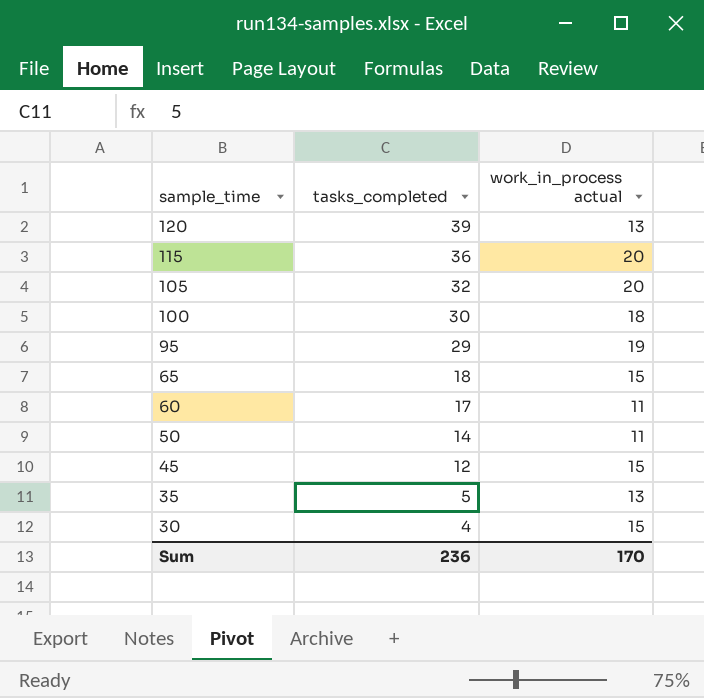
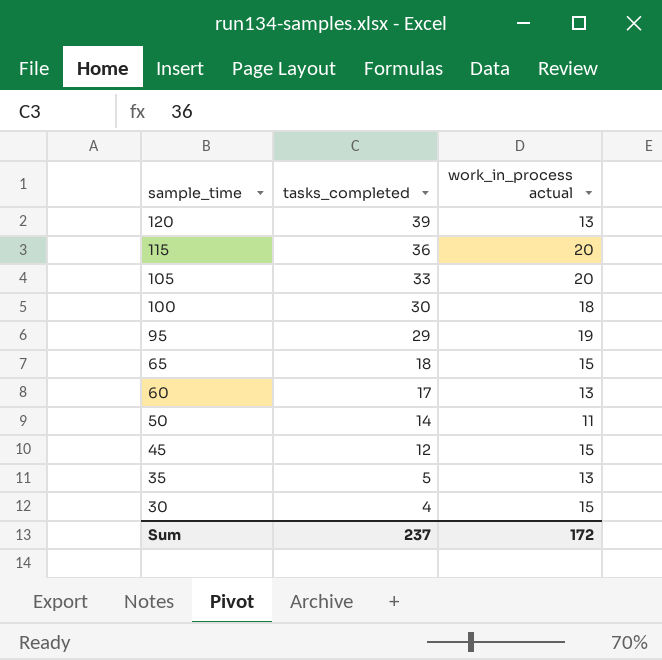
105 | tasks_completed: 32 -> 33
60 | work_in_process actual: 11 -> 13
Sum | tasks_completed: 236 -> 237
Sum | work_in_process actual: 170 -> 172

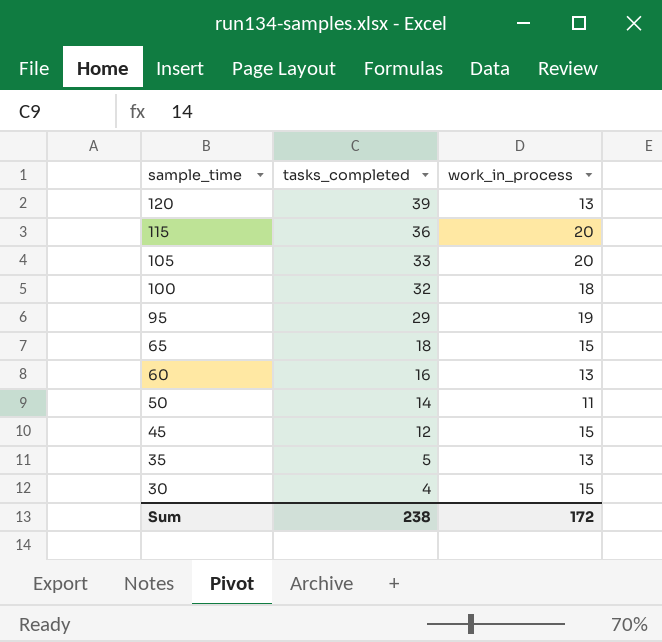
column name: work_in_process actual -> work_in_process
100 | tasks_completed: 30 -> 32
60 | tasks_completed: 17 -> 16
Sum | tasks_completed: 237 -> 238

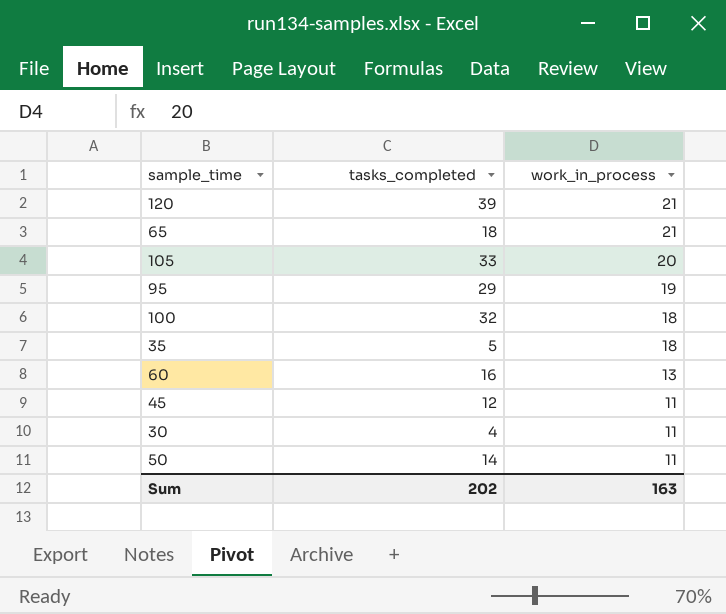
row order: sample_time descending -> work_in_process descending
row 115: 36 | 20 -> none
120 | work_in_process: 13 -> 21
65 | work_in_process: 15 -> 21
35 | work_in_process: 13 -> 18
45 | work_in_process: 15 -> 11
30 | work_in_process: 15 -> 11
Sum | tasks_completed: 238 -> 202
Sum | work_in_process: 172 -> 163

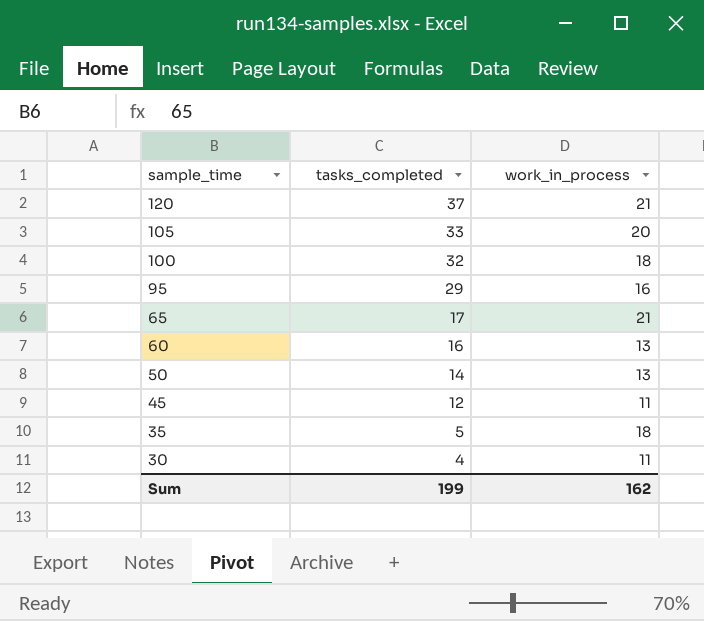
row order: work_in_process descending -> sample_time descending
120 | tasks_completed: 39 -> 37
95 | work_in_process: 19 -> 16
65 | tasks_completed: 18 -> 17
50 | work_in_process: 11 -> 13
Sum | tasks_completed: 202 -> 199
Sum | work_in_process: 163 -> 162

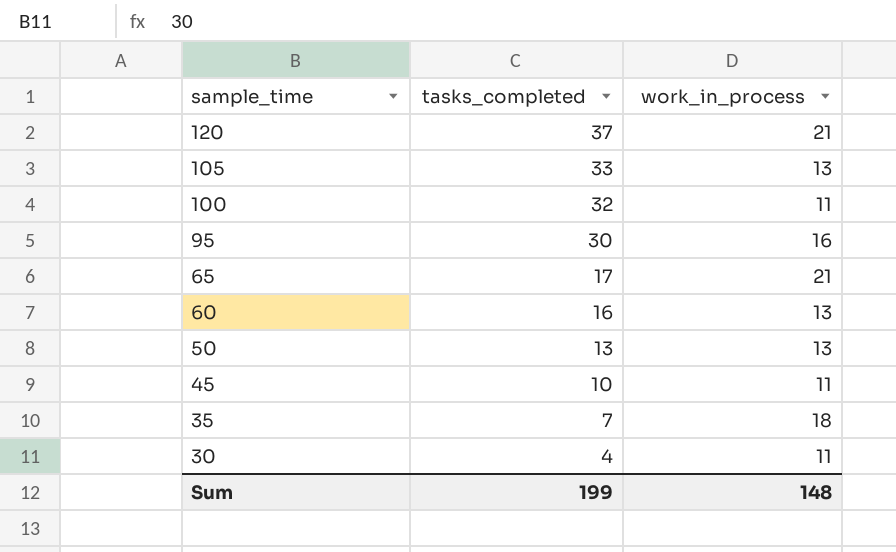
105 | work_in_process: 20 -> 13
100 | work_in_process: 18 -> 11
95 | tasks_completed: 29 -> 30
50 | tasks_completed: 14 -> 13
45 | tasks_completed: 12 -> 10
35 | tasks_completed: 5 -> 7
Sum | work_in_process: 162 -> 148

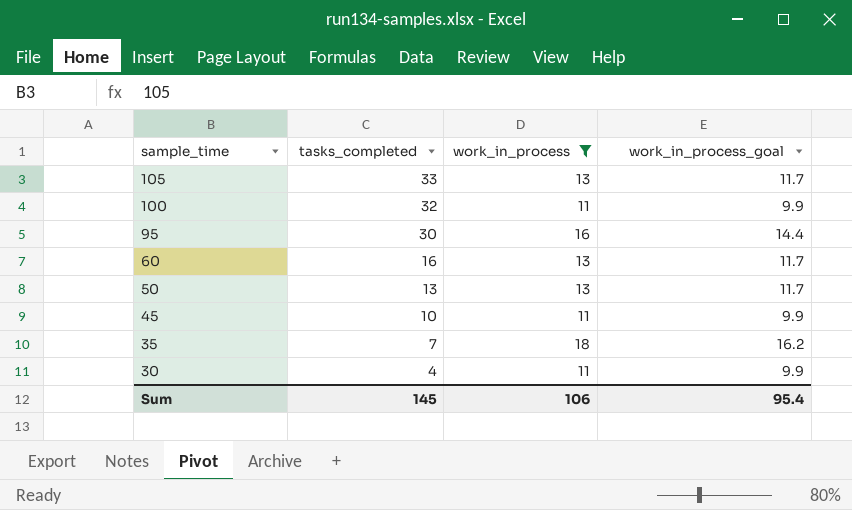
filter: none -> work_in_process != 21
column work_in_process_goal | formula: none -> [work_in_process] * 0.9
Sum | tasks_completed: 199 -> 145
Sum | work_in_process: 148 -> 106

